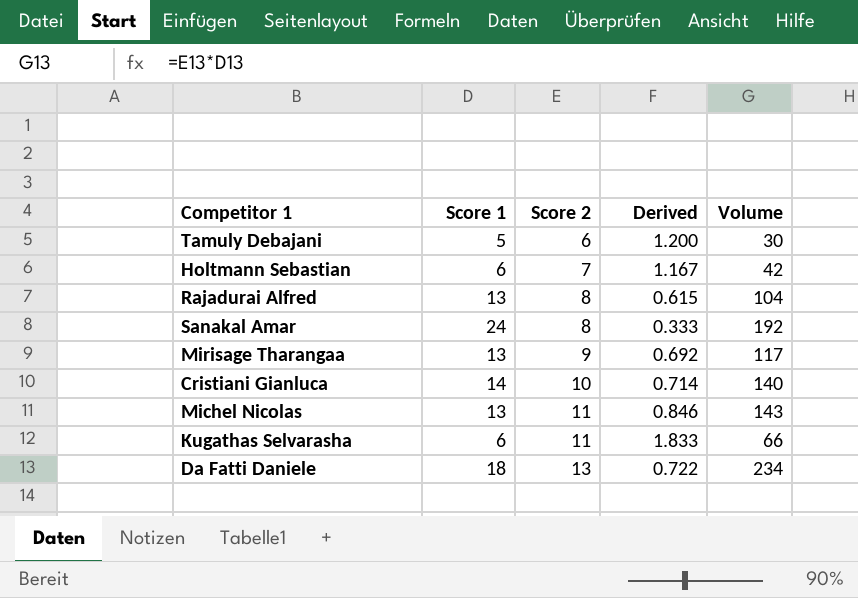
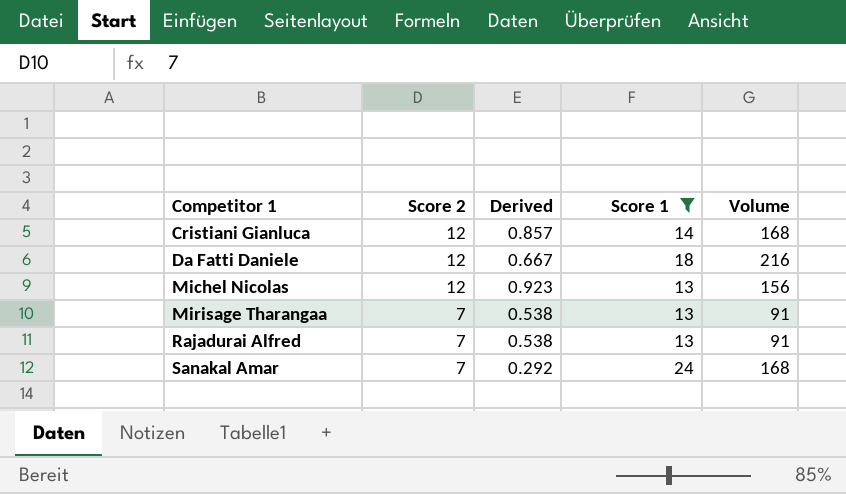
filter: none -> Score 1 >= 13
row order: Score 2 ascending -> Competitor 1 ascending
column Score 1 | position: 2 -> 4
Cristiani Gianluca | Score 2: 10 -> 12
Cristiani Gianluca | Derived: 0.714 -> 0.857
Cristiani Gianluca | Volume: 140 -> 168
Da Fatti Daniele | Score 2: 13 -> 12
Da Fatti Daniele | Derived: 0.722 -> 0.667
Da Fatti Daniele | Volume: 234 -> 216
Michel Nicolas | Score 2: 11 -> 12
Michel Nicolas | Derived: 0.846 -> 0.923
Michel Nicolas | Volume: 143 -> 156
Mirisage Tharangaa | Score 2: 9 -> 7
Mirisage Tharangaa | Derived: 0.692 -> 0.538
Mirisage Tharangaa | Volume: 117 -> 91
Rajadurai Alfred | Score 2: 8 -> 7
Rajadurai Alfred | Derived: 0.615 -> 0.538
Rajadurai Alfred | Volume: 104 -> 91
Sanakal Amar | Score 2: 8 -> 7
Sanakal Amar | Derived: 0.333 -> 0.292
Sanakal Amar | Volume: 192 -> 168

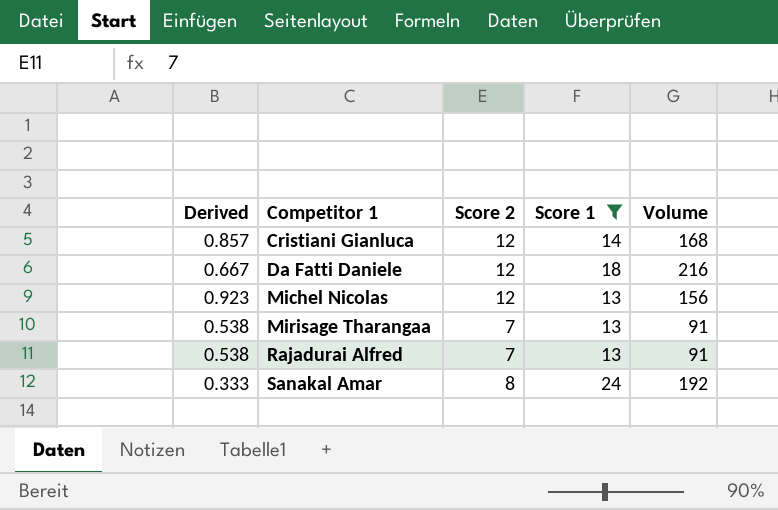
column Derived | position: 3 -> 1
Sanakal Amar | Derived: 0.292 -> 0.333
Sanakal Amar | Score 2: 7 -> 8
Sanakal Amar | Volume: 168 -> 192

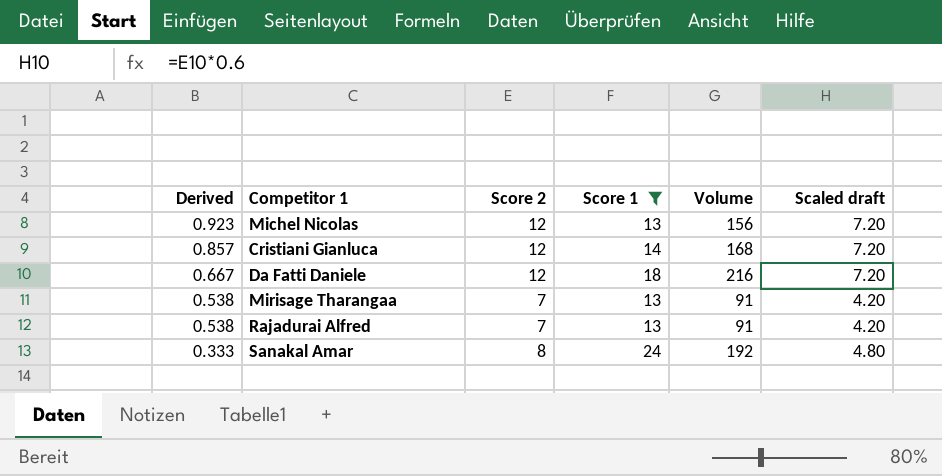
row order: Competitor 1 ascending -> Derived descending
column Scaled draft | formula: none -> [Score 2] * 0.6

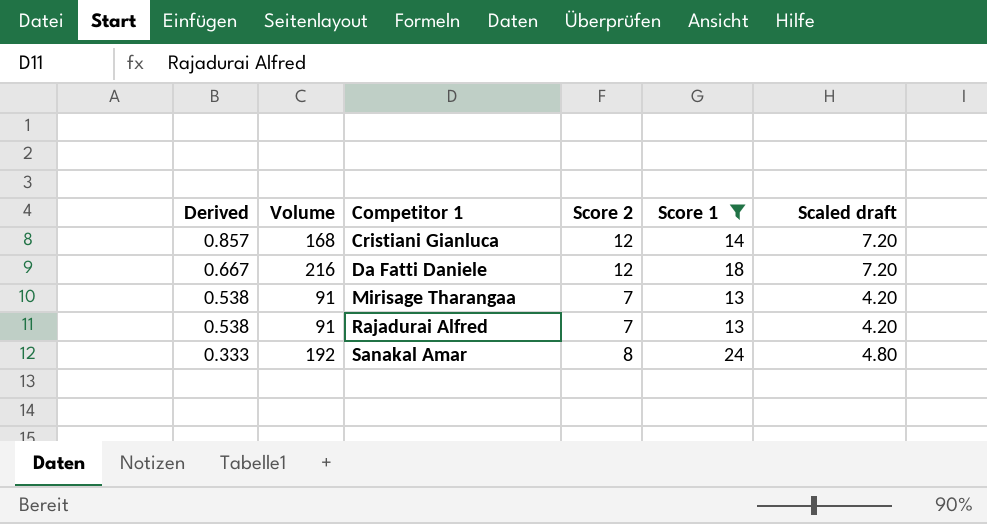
column Volume | position: 5 -> 2
row Michel Nicolas: 0.923 | 12 | 13 | 156 | 7.20 -> none

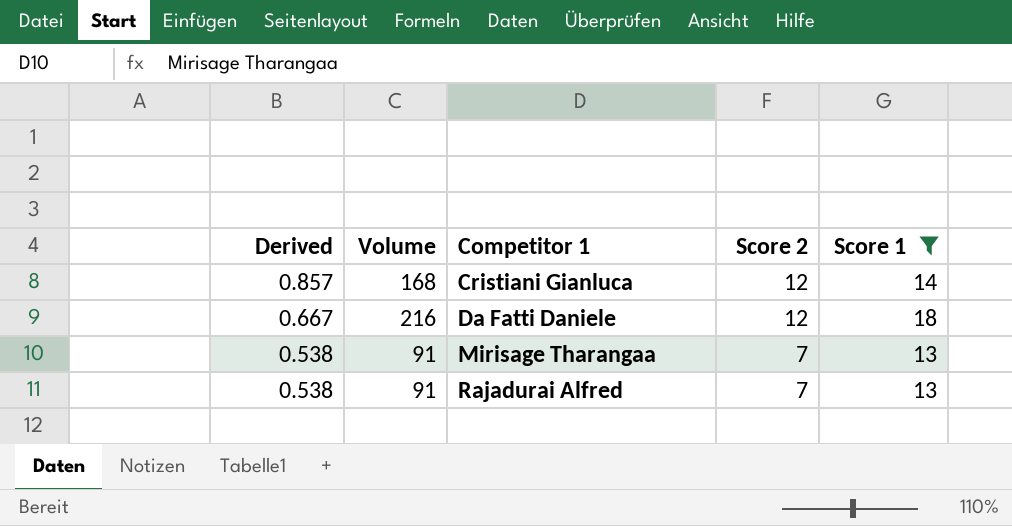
column Scaled draft | formula: [Score 2] * 0.6 -> none
row Sanakal Amar: 0.333 | 192 | 8 | 24 | 4.80 -> none

